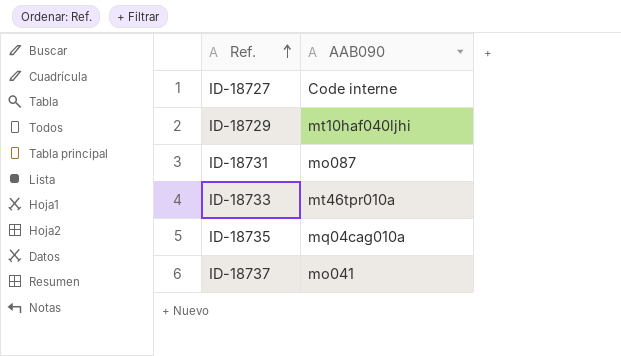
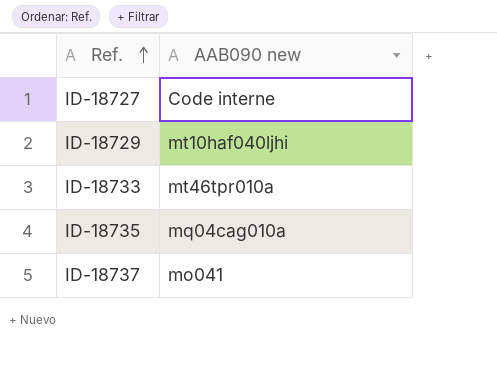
column name: AAB090 -> AAB090 new
row ID-18731: mo087 -> none

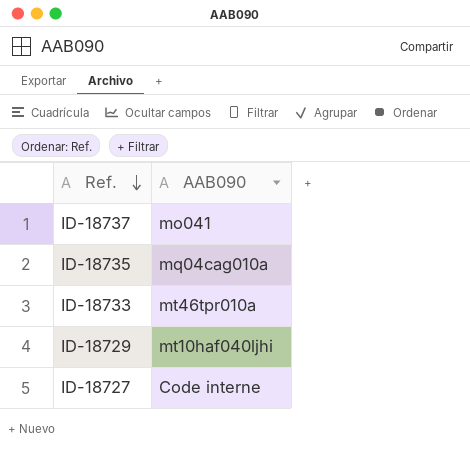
row order: Ref. ascending -> Ref. descending
column name: AAB090 new -> AAB090

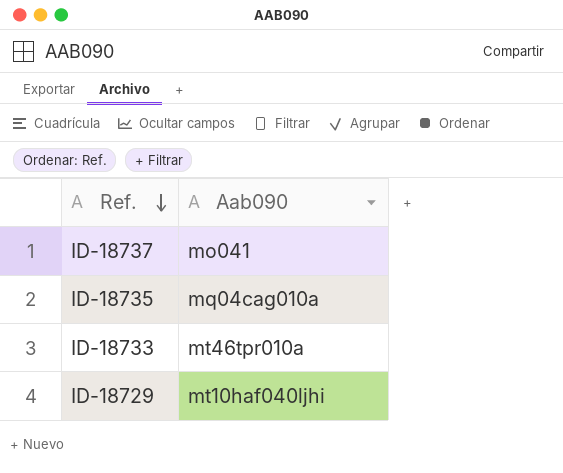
column name: AAB090 -> Aab090
row ID-18727: Code interne -> none

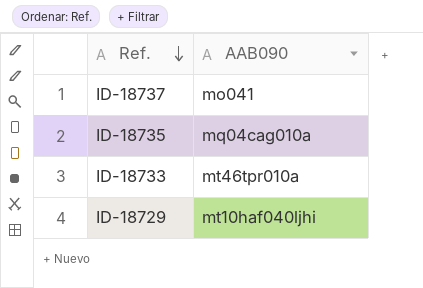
column name: Aab090 -> AAB090

